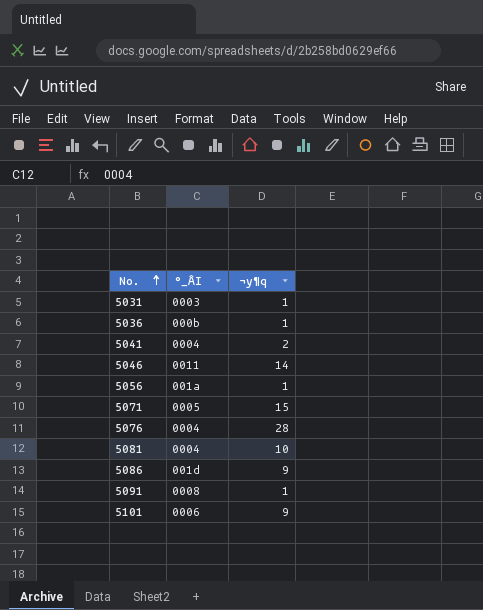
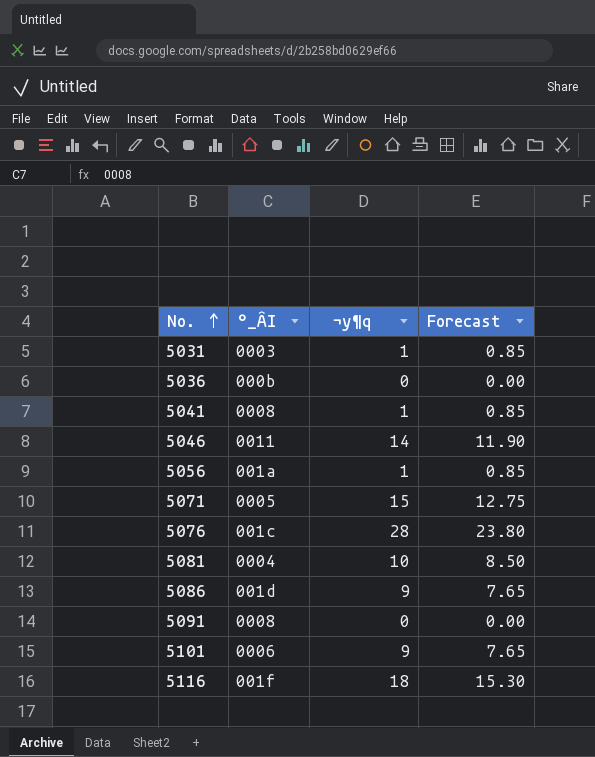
column Forecast | formula: none -> [¬y¶q] * 0.85
5036 | ¬y¶q: 1 -> 0
5041 | °_ÂI: 0004 -> 0008
5041 | ¬y¶q: 2 -> 1
5076 | °_ÂI: 0004 -> 001c
5091 | ¬y¶q: 1 -> 0
row 5116: none -> 001f | 18 | 15.30

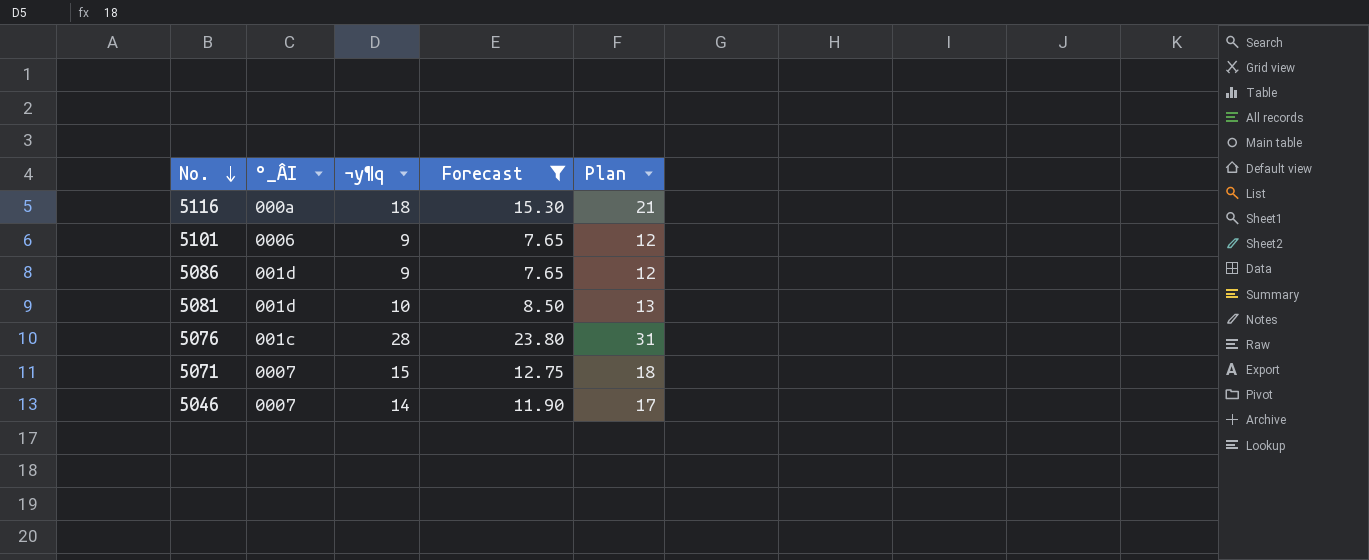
filter: none -> Forecast >= 7.65
row order: No. ascending -> No. descending
column Plan | formula: none -> [¬y¶q] + 3
5116 | °_ÂI: 001f -> 000a
5081 | °_ÂI: 0004 -> 001d
5071 | °_ÂI: 0005 -> 0007
5046 | °_ÂI: 0011 -> 0007

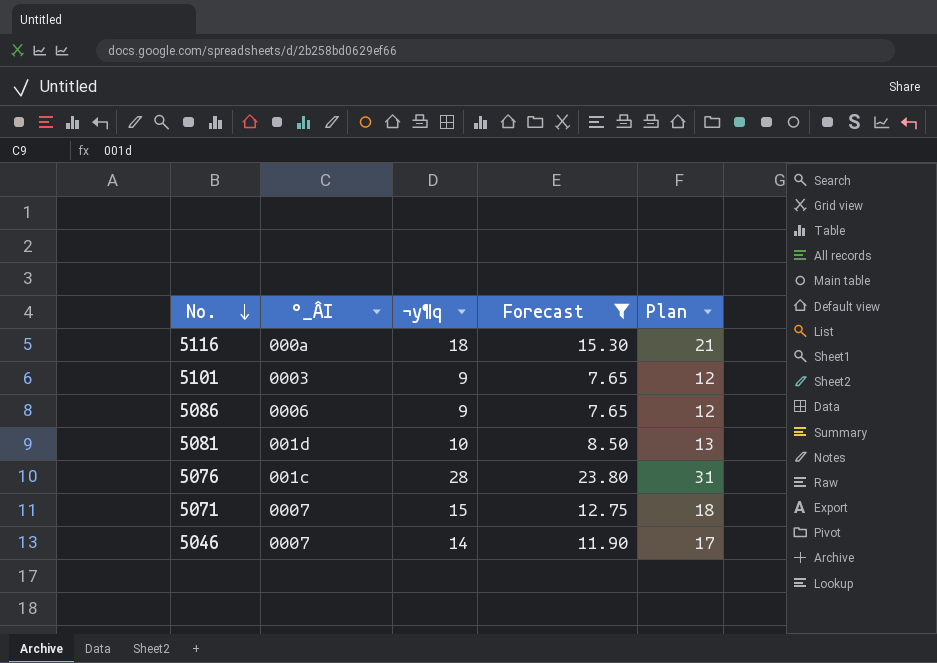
5101 | °_ÂI: 0006 -> 0003
5086 | °_ÂI: 001d -> 0006

